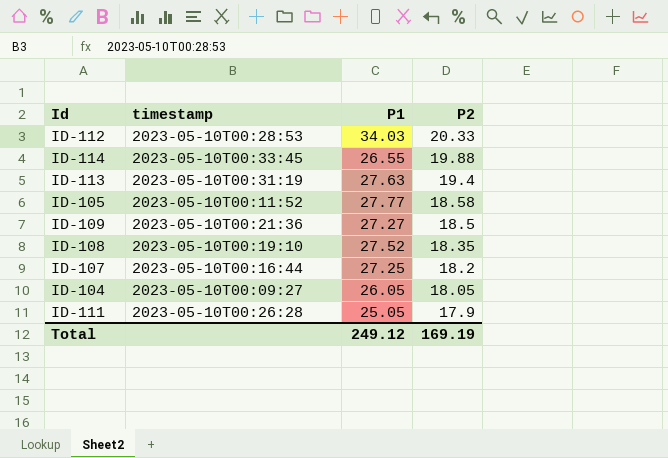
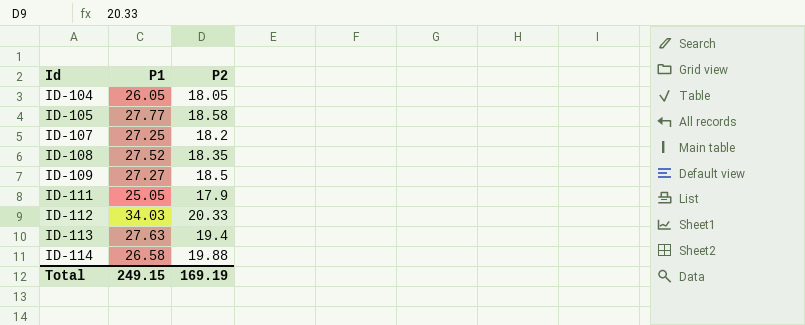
row order: P2 descending -> Id ascending
column timestamp | position: 2 -> none
ID-114 | P1: 26.55 -> 26.58
Total | P1: 249.12 -> 249.15

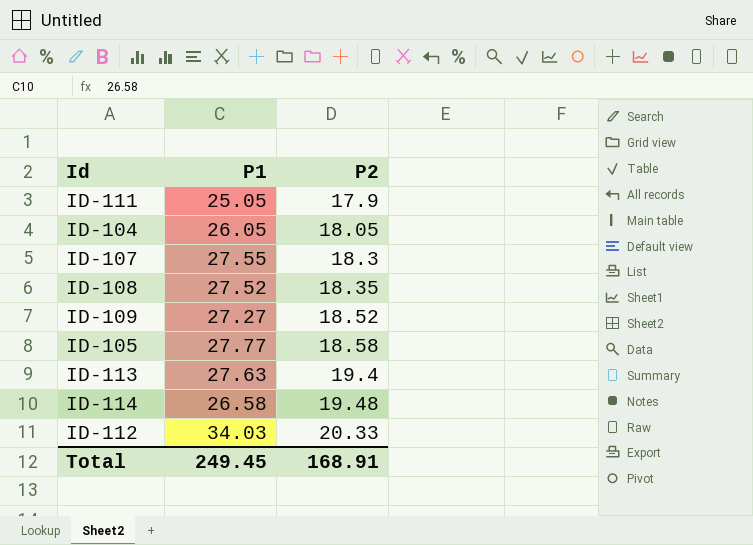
row order: Id ascending -> P2 ascending
ID-107 | P1: 27.25 -> 27.55
ID-107 | P2: 18.2 -> 18.3
ID-109 | P2: 18.5 -> 18.52
ID-114 | P2: 19.88 -> 19.48
Total | P1: 249.15 -> 249.45
Total | P2: 169.19 -> 168.91

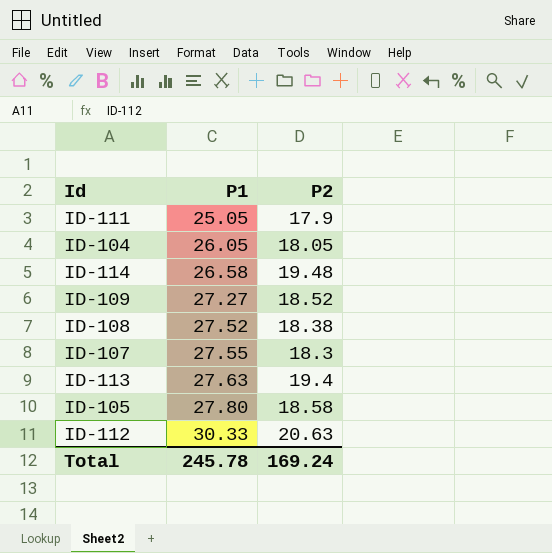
row order: P2 ascending -> P1 ascending
ID-108 | P2: 18.35 -> 18.38
ID-105 | P1: 27.77 -> 27.80
ID-112 | P1: 34.03 -> 30.33
ID-112 | P2: 20.33 -> 20.63
Total | P1: 249.45 -> 245.78
Total | P2: 168.91 -> 169.24

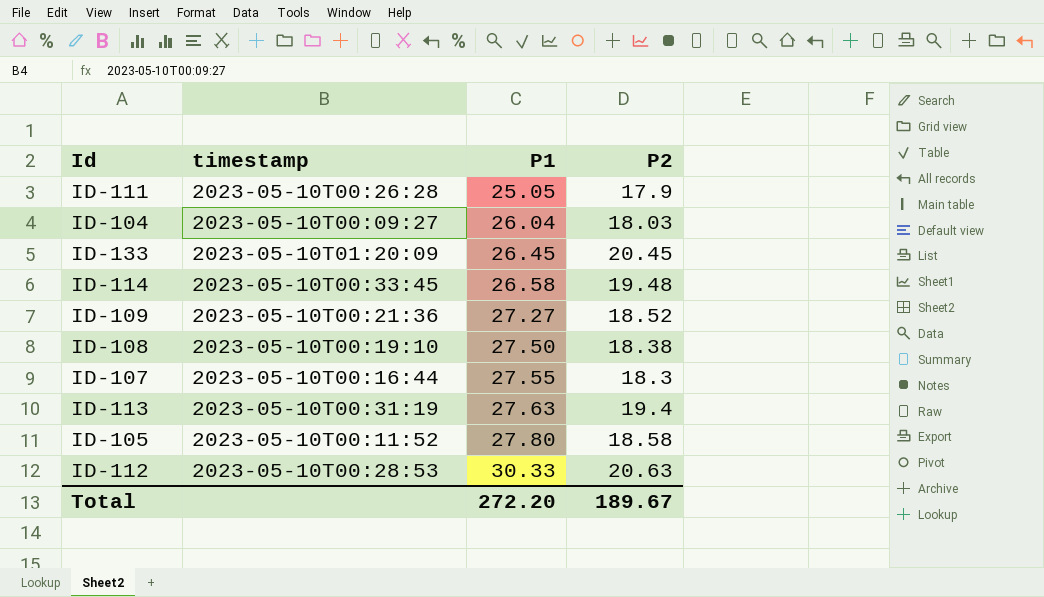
column timestamp | position: none -> 2
ID-104 | P1: 26.05 -> 26.04
ID-104 | P2: 18.05 -> 18.03
row ID-133: none -> 2023-05-10T01:20:09 | 26.45 | 20.45
ID-108 | P1: 27.52 -> 27.50
Total | P1: 245.78 -> 272.20
Total | P2: 169.24 -> 189.67

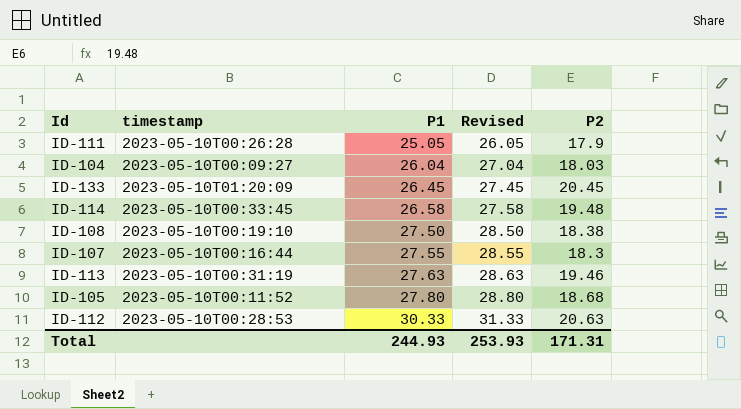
column Revised | formula: none -> [P1] + 1
row ID-109: 2023-05-10T00:21:36 | 27.27 | 18.52 -> none
ID-113 | P2: 19.4 -> 19.46
ID-105 | P2: 18.58 -> 18.68
Total | P1: 272.20 -> 244.93
Total | P2: 189.67 -> 171.31

